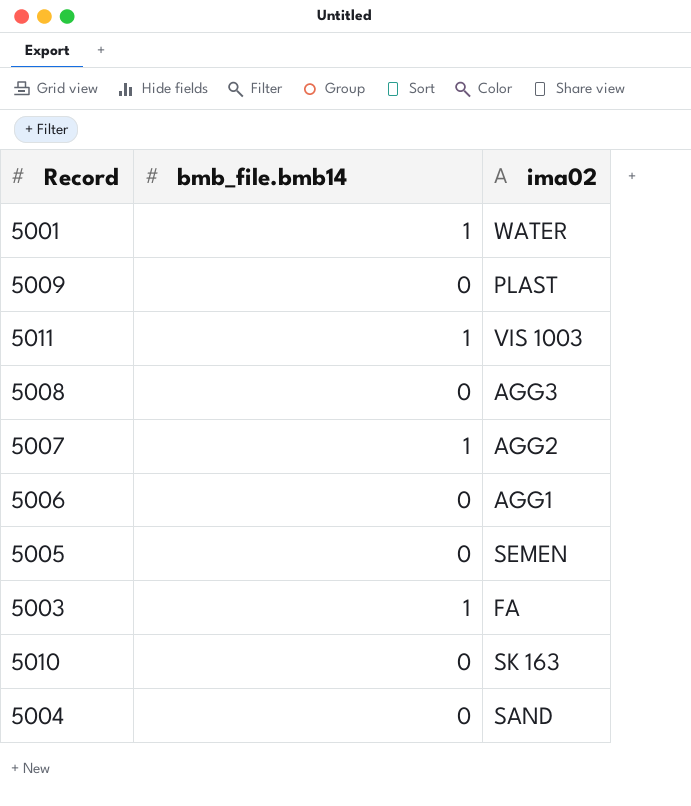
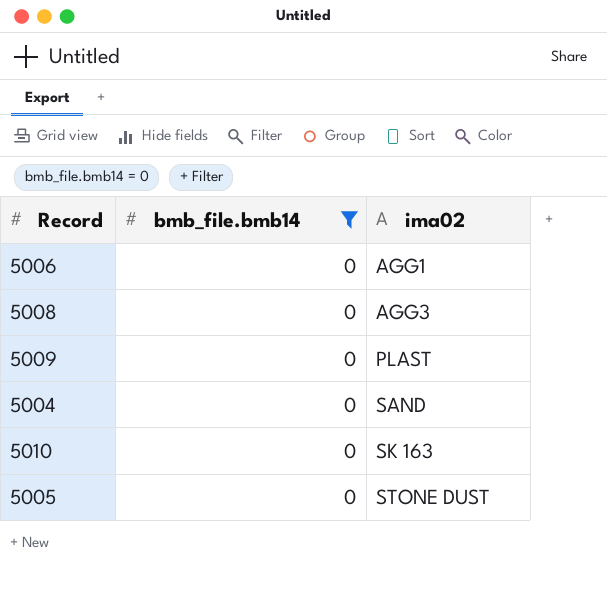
filter: none -> bmb_file.bmb14 = 0
row order: none -> ima02 ascending
5005 | ima02: SEMEN -> STONE DUST

